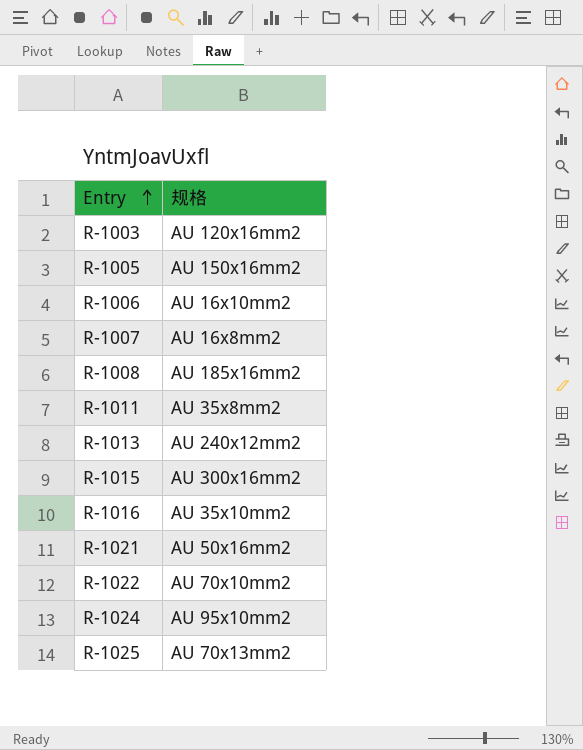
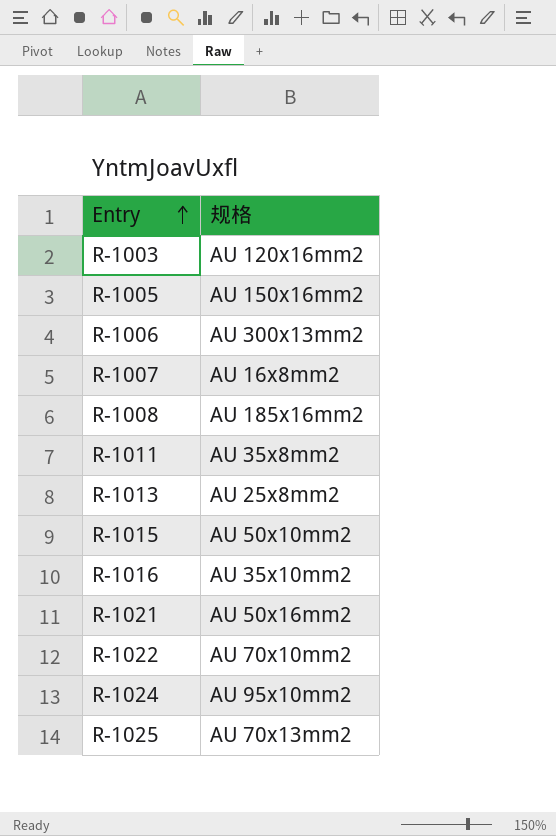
R-1006 | 规格: AU 16x10mm2 -> AU 300x13mm2
R-1013 | 规格: AU 240x12mm2 -> AU 25x8mm2
R-1015 | 规格: AU 300x16mm2 -> AU 50x10mm2

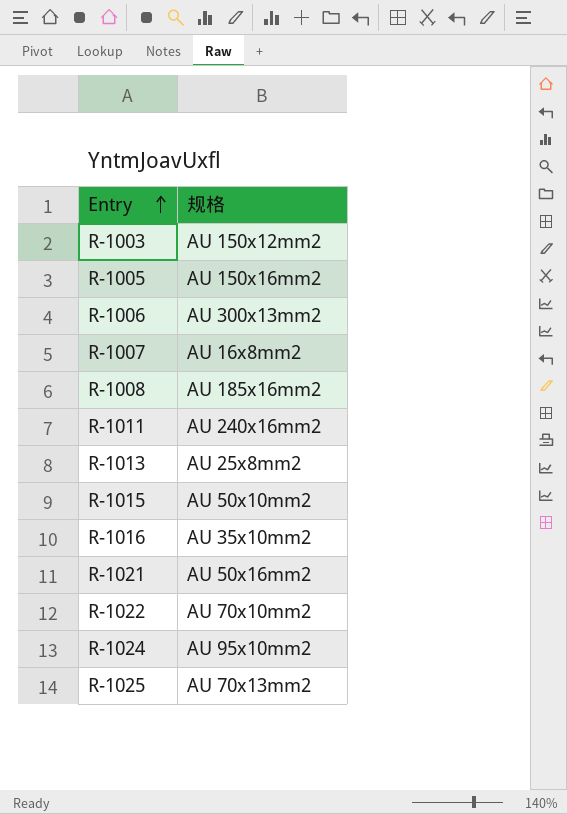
R-1003 | 规格: AU 120x16mm2 -> AU 150x12mm2
R-1011 | 规格: AU 35x8mm2 -> AU 240x16mm2

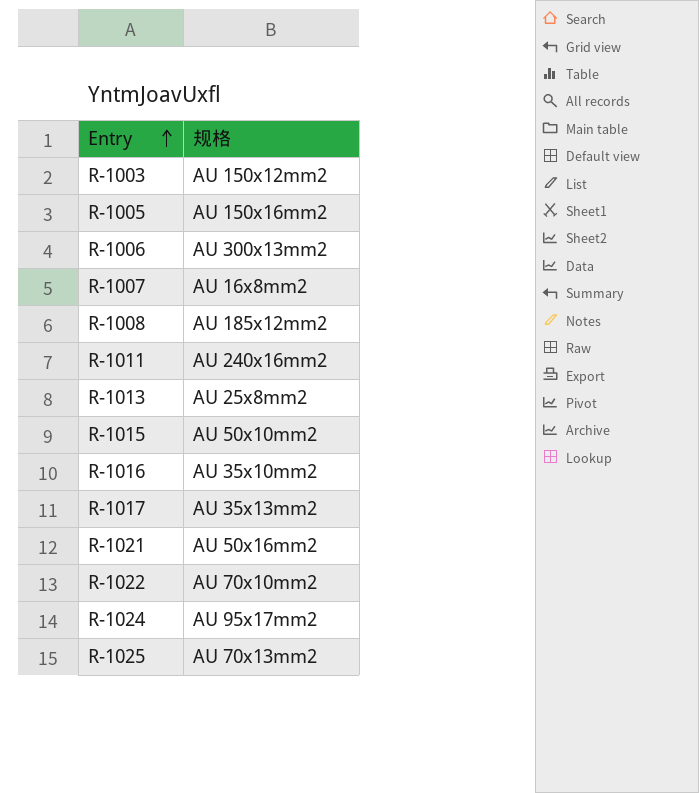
R-1008 | 规格: AU 185x16mm2 -> AU 185x12mm2
row R-1017: none -> AU 35x13mm2
R-1024 | 规格: AU 95x10mm2 -> AU 95x17mm2

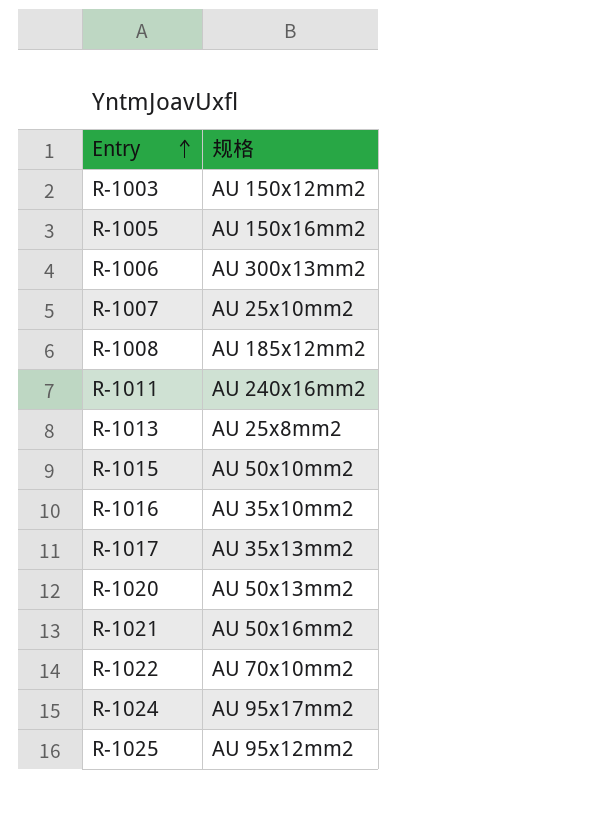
R-1007 | 规格: AU 16x8mm2 -> AU 25x10mm2
row R-1020: none -> AU 50x13mm2
R-1025 | 规格: AU 70x13mm2 -> AU 95x12mm2

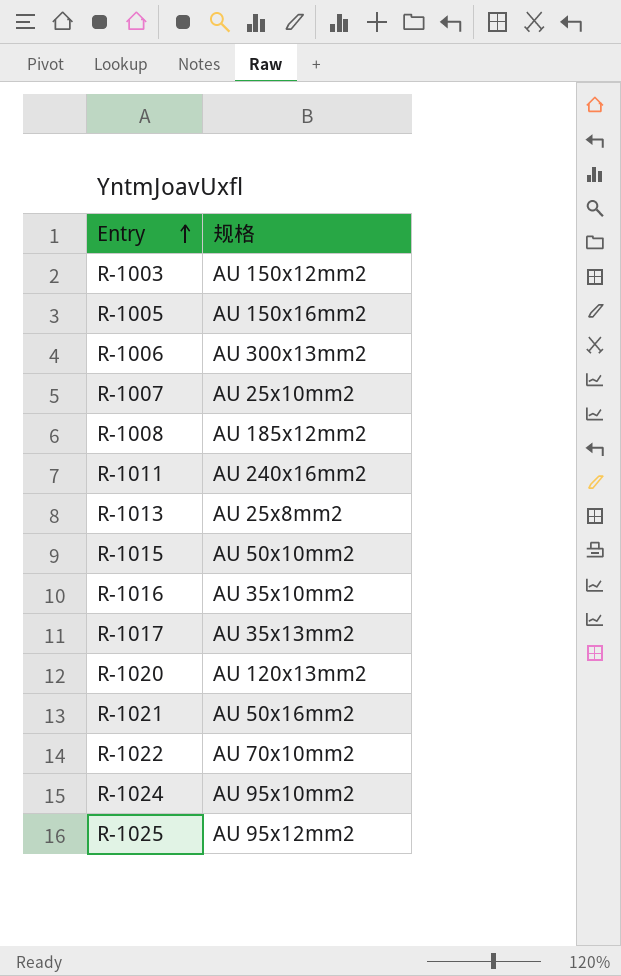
R-1020 | 规格: AU 50x13mm2 -> AU 120x13mm2
R-1024 | 规格: AU 95x17mm2 -> AU 95x10mm2

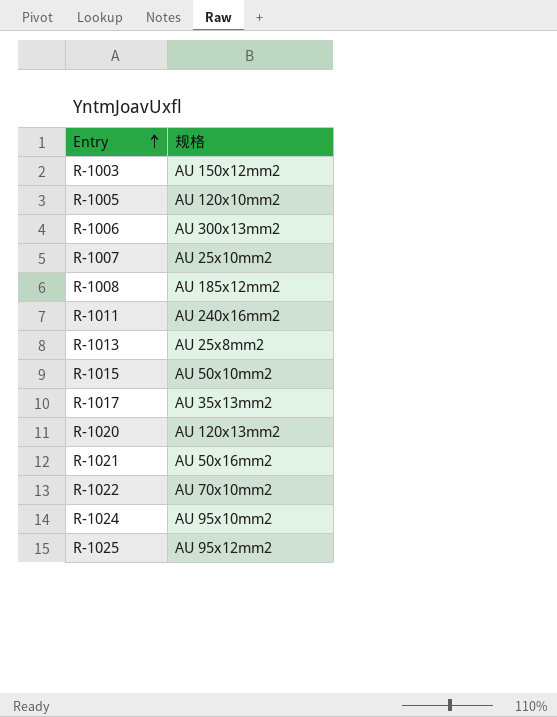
row R-1016: AU 35x10mm2 -> none
R-1005 | 规格: AU 150x16mm2 -> AU 120x10mm2

